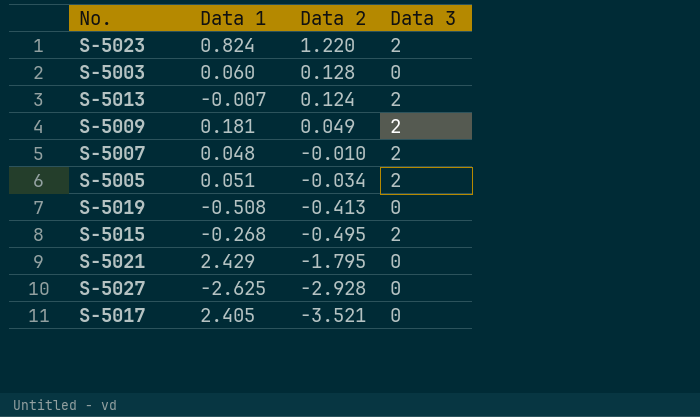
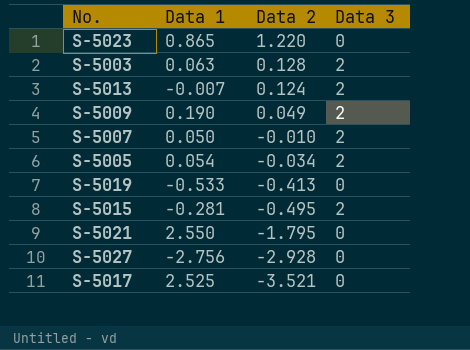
S-5023 | Data 1: 0.824 -> 0.865
S-5023 | Data 3: 2 -> 0
S-5003 | Data 1: 0.060 -> 0.063
S-5003 | Data 3: 0 -> 2
S-5009 | Data 1: 0.181 -> 0.190
S-5007 | Data 1: 0.048 -> 0.050
S-5005 | Data 1: 0.051 -> 0.054
S-5019 | Data 1: -0.508 -> -0.533
S-5015 | Data 1: -0.268 -> -0.281
S-5021 | Data 1: 2.429 -> 2.550
S-5027 | Data 1: -2.625 -> -2.756
S-5017 | Data 1: 2.405 -> 2.525

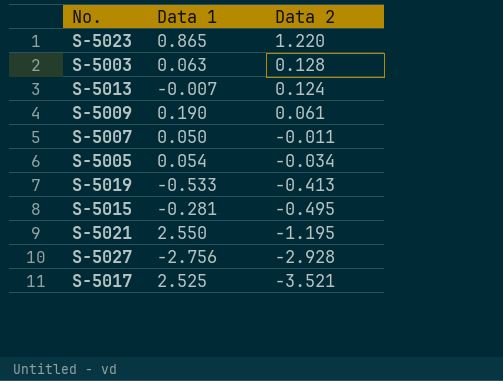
column Data 3 | position: 4 -> none
S-5009 | Data 2: 0.049 -> 0.061
S-5007 | Data 2: -0.010 -> -0.011
S-5021 | Data 2: -1.795 -> -1.195

